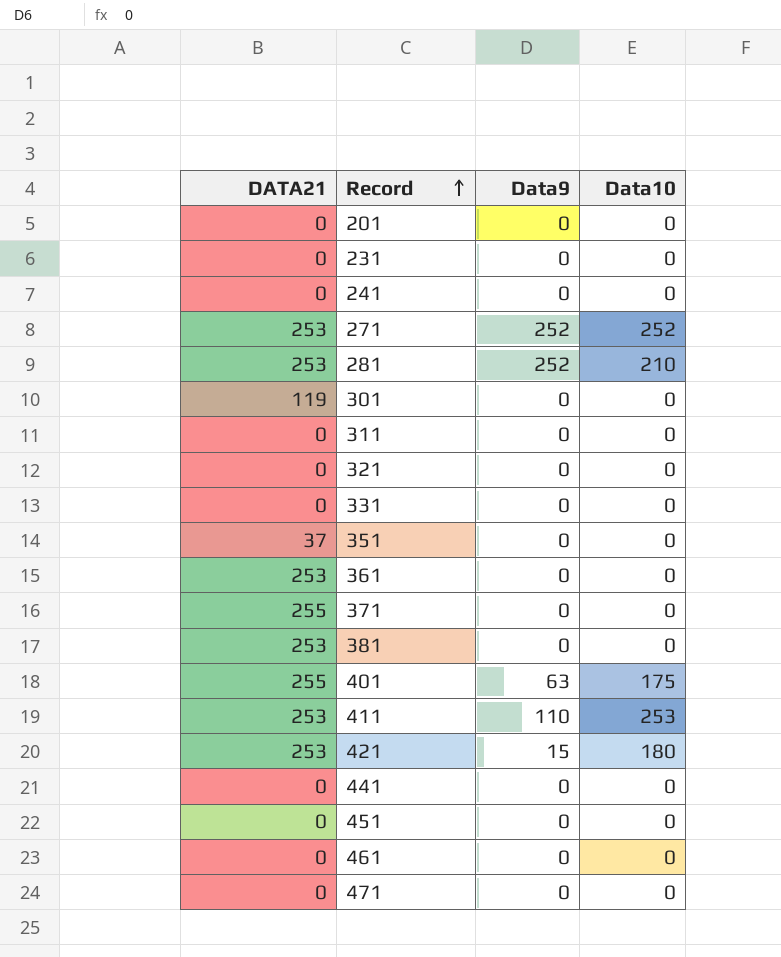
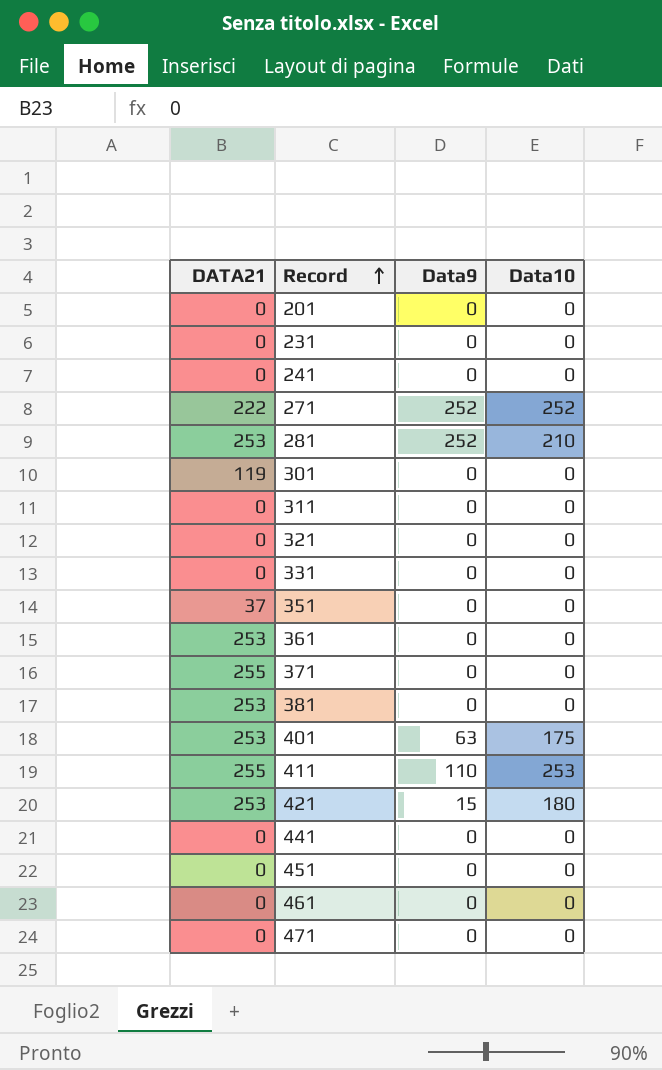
271 | DATA21: 253 -> 222
401 | DATA21: 255 -> 253
411 | DATA21: 253 -> 255

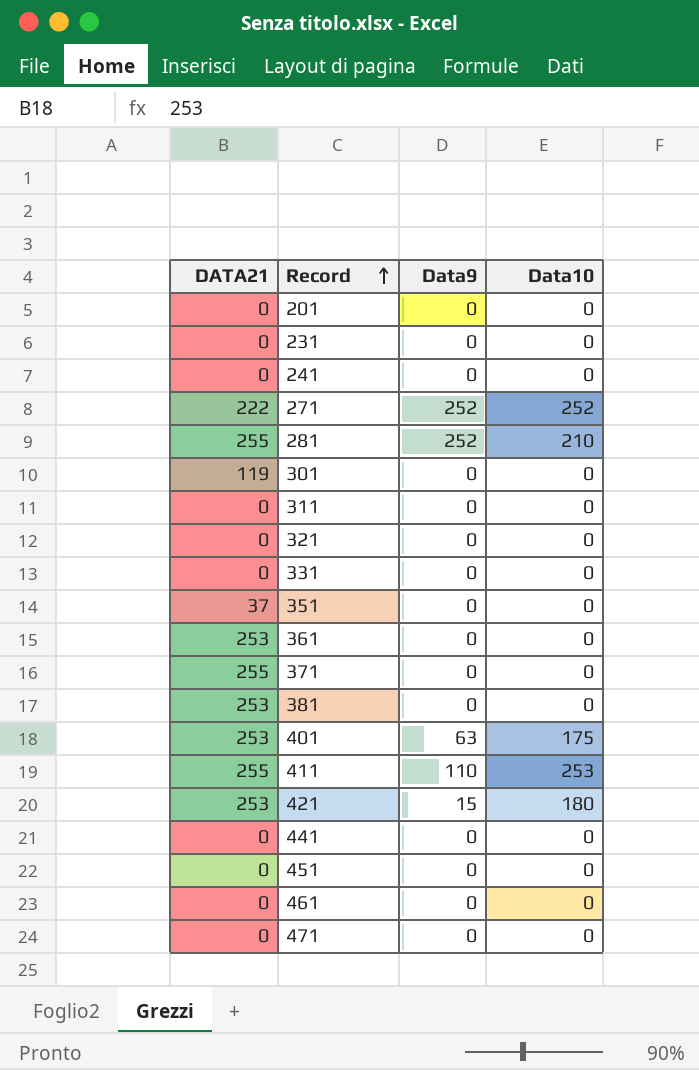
281 | DATA21: 253 -> 255

